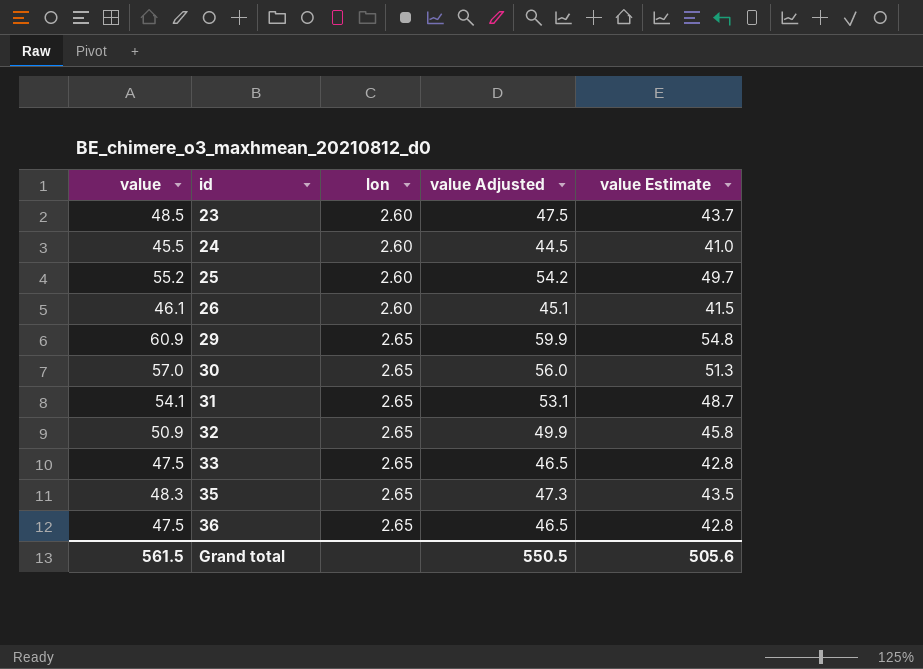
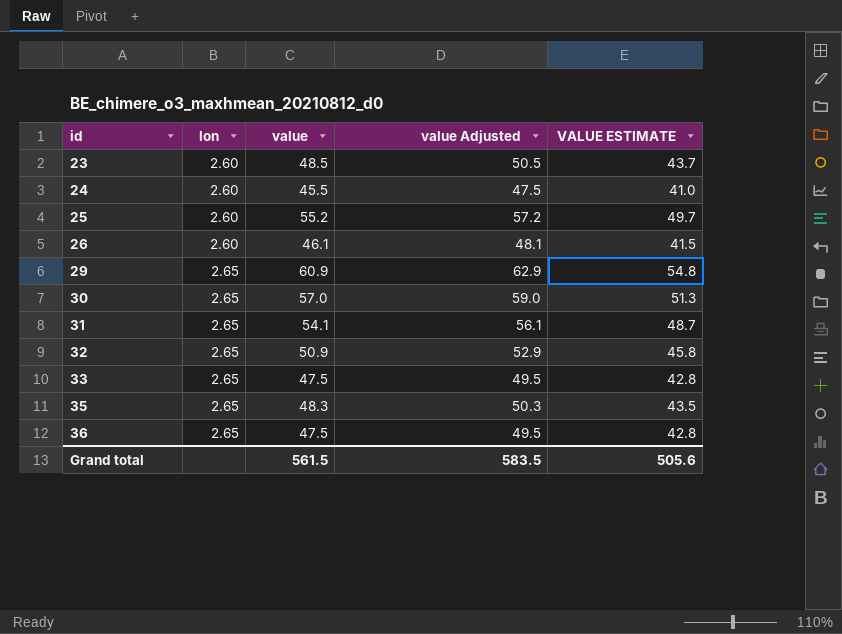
column value | position: 1 -> 3
column value Adjusted | formula: [value] - 1 -> [value] + 2
column name: value Estimate -> VALUE ESTIMATE
Grand total | value Adjusted: 550.5 -> 583.5

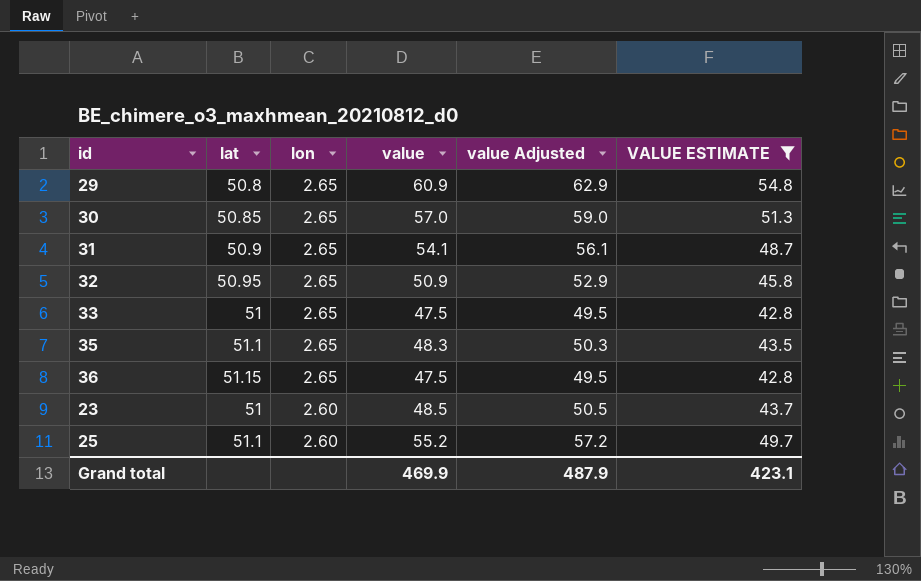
filter: none -> VALUE ESTIMATE >= 42.8
row order: id ascending -> lon descending
column lat | position: none -> 2
Grand total | value: 561.5 -> 469.9
Grand total | value Adjusted: 583.5 -> 487.9
Grand total | VALUE ESTIMATE: 505.6 -> 423.1

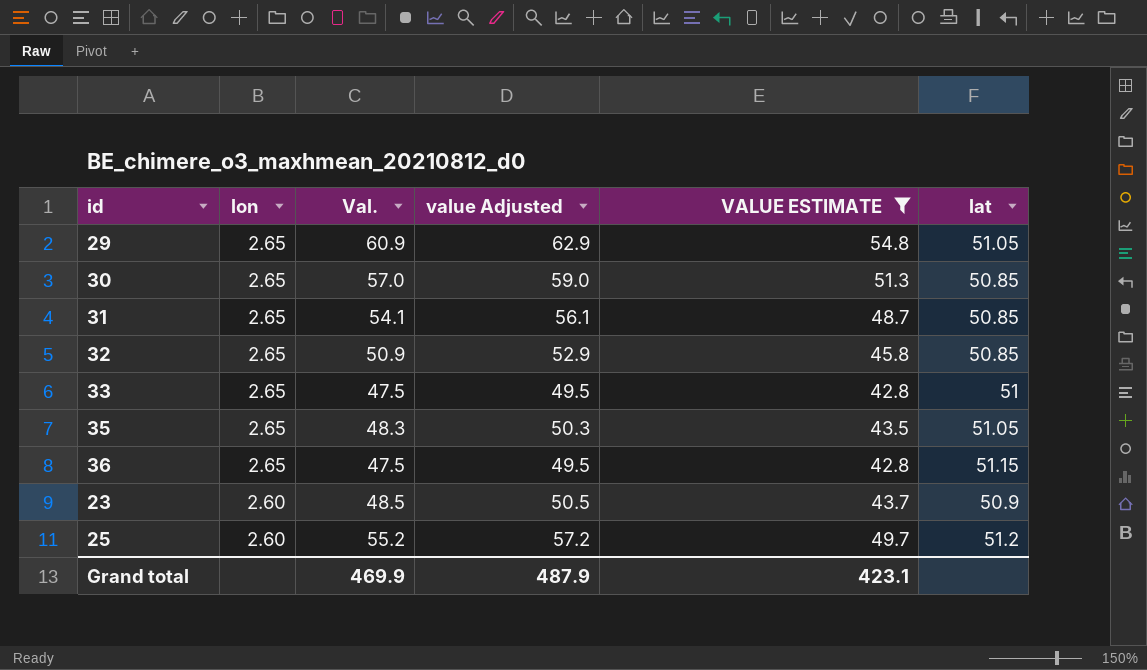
column name: value -> Val.
column lat | position: 2 -> 6
29 | lat: 50.8 -> 51.05
31 | lat: 50.9 -> 50.85
32 | lat: 50.95 -> 50.85
35 | lat: 51.1 -> 51.05
23 | lat: 51 -> 50.9
25 | lat: 51.1 -> 51.2

